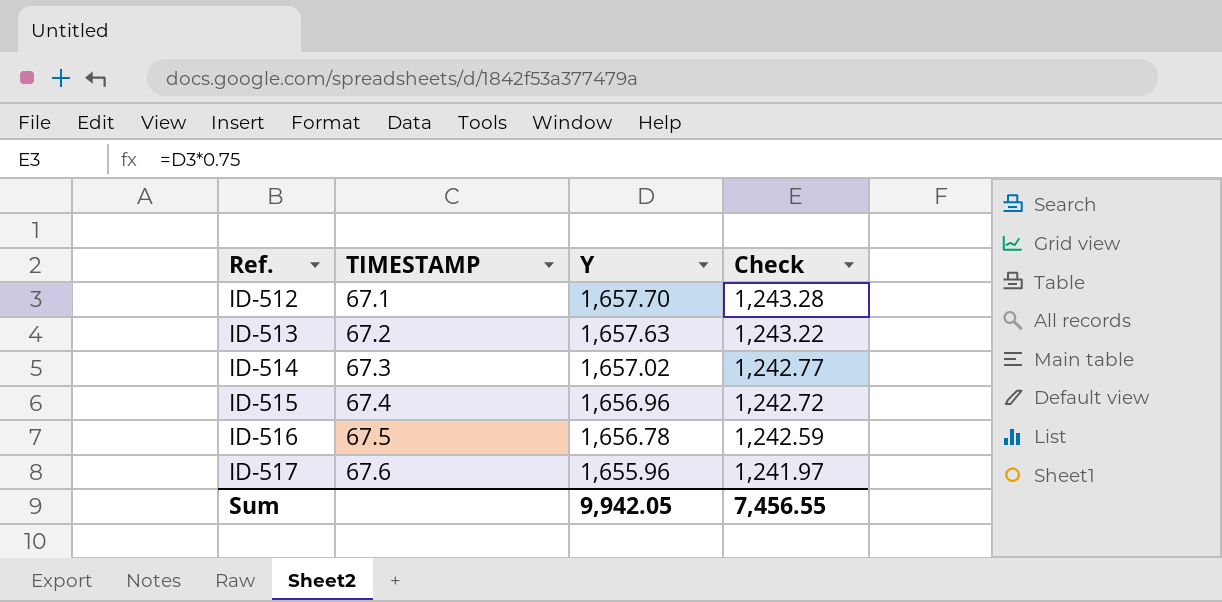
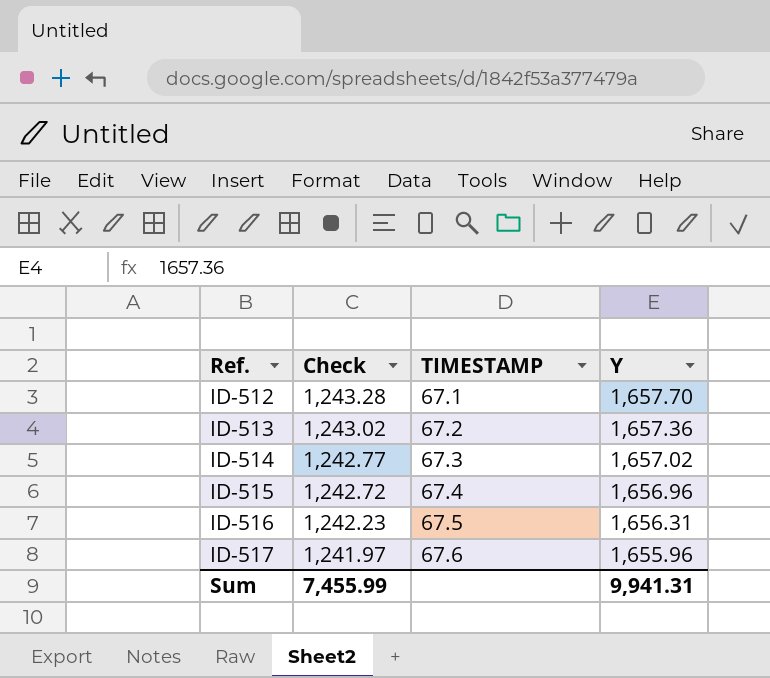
column Check | position: 4 -> 2
ID-513 | Check: 1,243.22 -> 1,243.02
ID-513 | Y: 1,657.63 -> 1,657.36
ID-516 | Check: 1,242.59 -> 1,242.23
ID-516 | Y: 1,656.78 -> 1,656.31
Sum | Check: 7,456.55 -> 7,455.99
Sum | Y: 9,942.05 -> 9,941.31

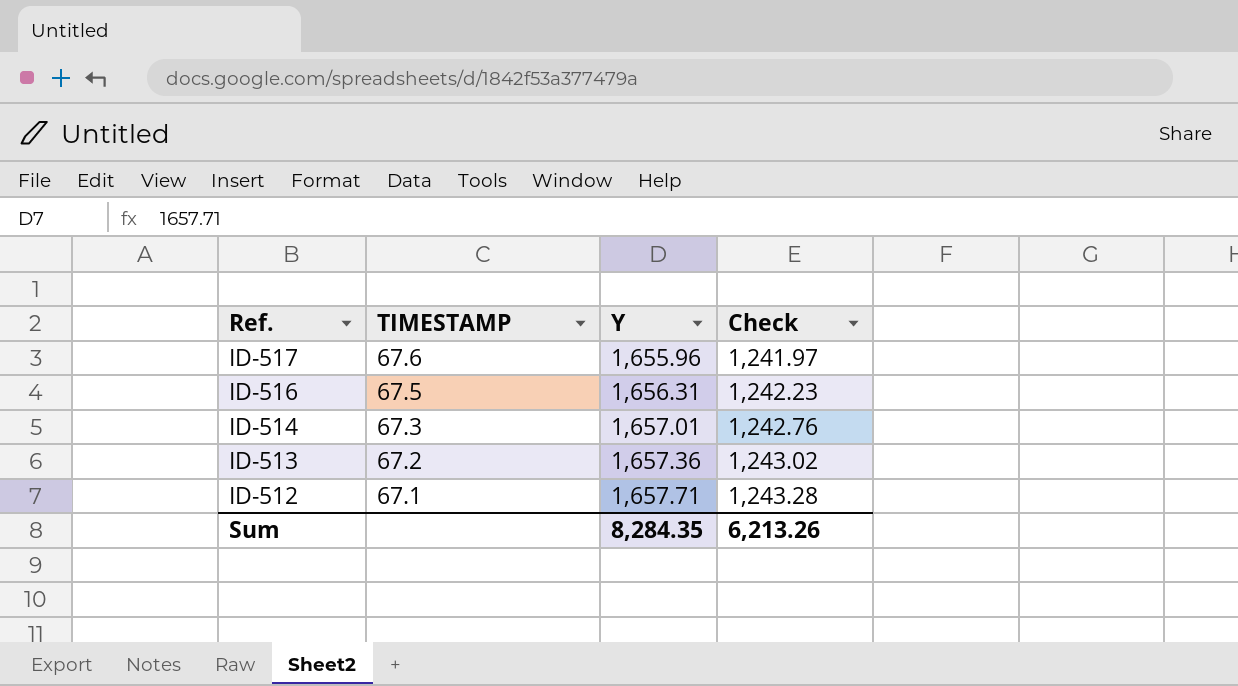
row order: Ref. ascending -> Ref. descending
column Check | position: 2 -> 4
row ID-515: 1,242.72 | 67.4 | 1,656.96 -> none
ID-514 | Y: 1,657.02 -> 1,657.01
ID-514 | Check: 1,242.77 -> 1,242.76
ID-512 | Y: 1,657.70 -> 1,657.71
Sum | Y: 9,941.31 -> 8,284.35
Sum | Check: 7,455.99 -> 6,213.26

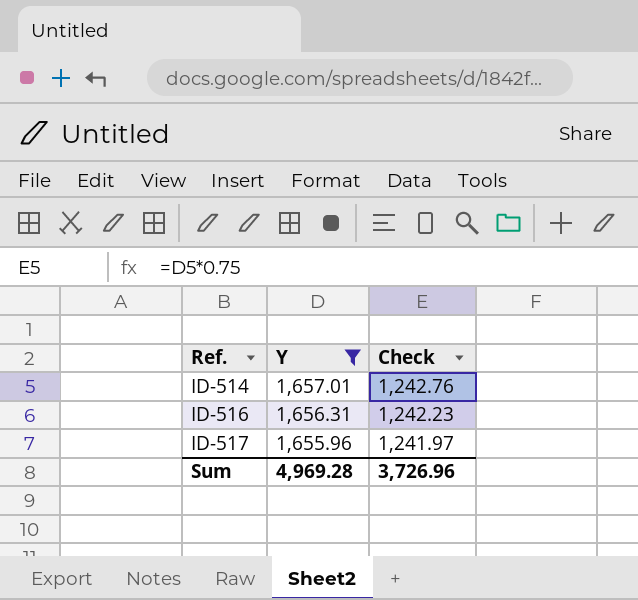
filter: none -> Y <= 1,657.01
row order: Ref. descending -> Ref. ascending
column TIMESTAMP | position: 2 -> none
Sum | Y: 8,284.35 -> 4,969.28
Sum | Check: 6,213.26 -> 3,726.96

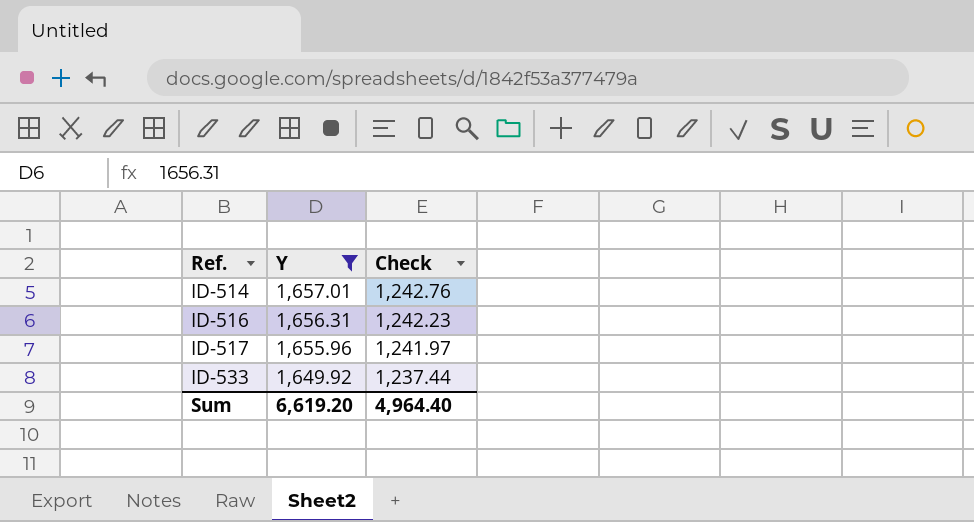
row ID-533: none -> 1,649.92 | 1,237.44
Sum | Y: 4,969.28 -> 6,619.20
Sum | Check: 3,726.96 -> 4,964.40

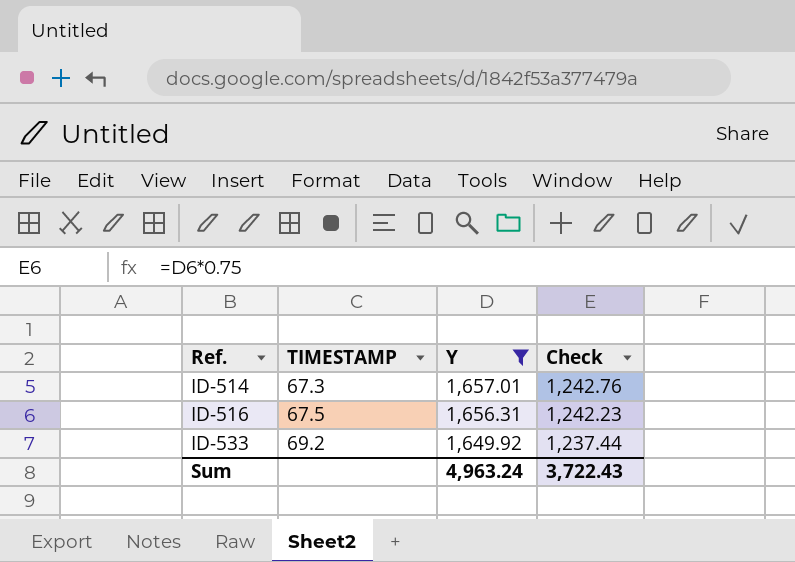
column TIMESTAMP | position: none -> 2
row ID-517: 1,655.96 | 1,241.97 -> none
Sum | Y: 6,619.20 -> 4,963.24
Sum | Check: 4,964.40 -> 3,722.43

